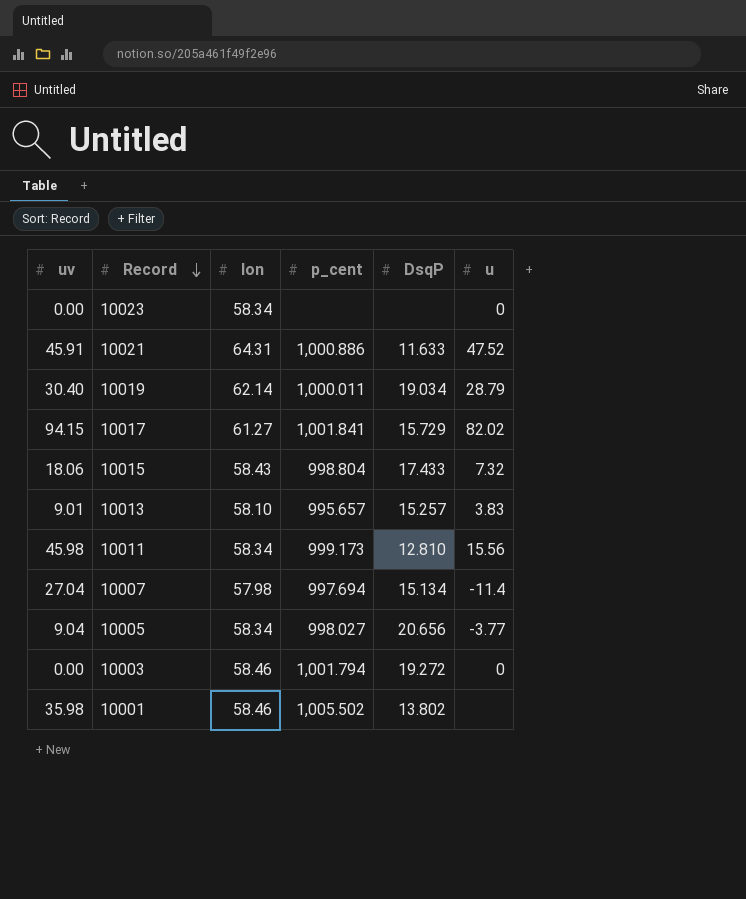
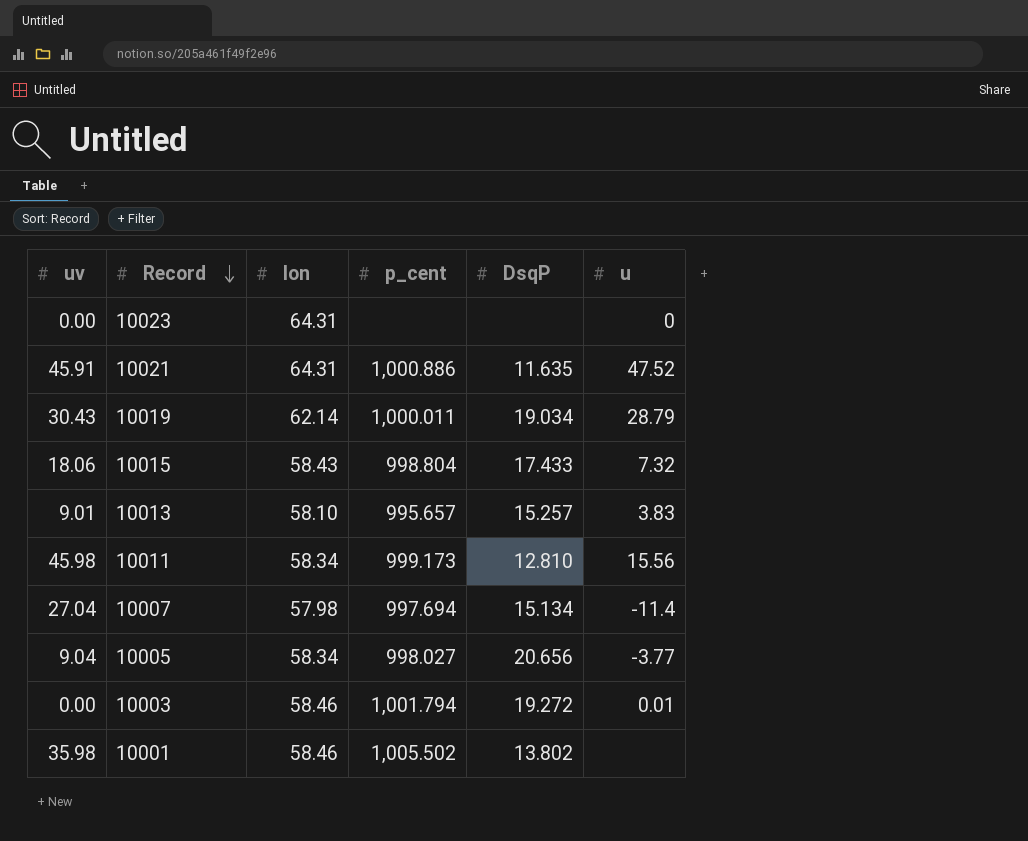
row 10017: 94.15 | 61.27 | 1,001.841 | 15.729 | 82.02 -> none
10023 | lon: 58.34 -> 64.31
10021 | DsqP: 11.633 -> 11.635
10019 | uv: 30.40 -> 30.43
10003 | u: 0 -> 0.01

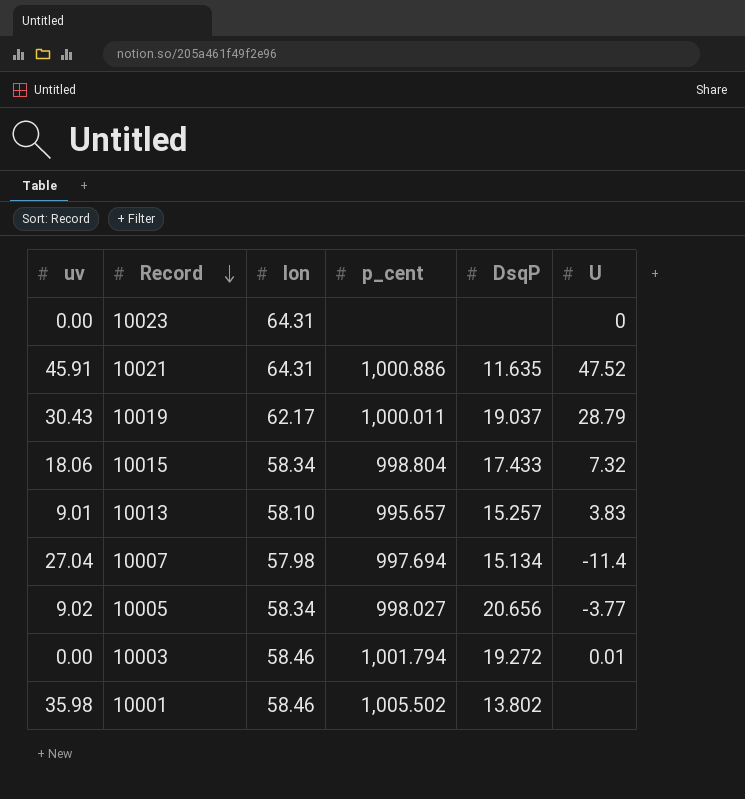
column name: u -> U
row 10011: 45.98 | 58.34 | 999.173 | 12.810 | 15.56 -> none
10019 | lon: 62.14 -> 62.17
10019 | DsqP: 19.034 -> 19.037
10015 | lon: 58.43 -> 58.34
10005 | uv: 9.04 -> 9.02

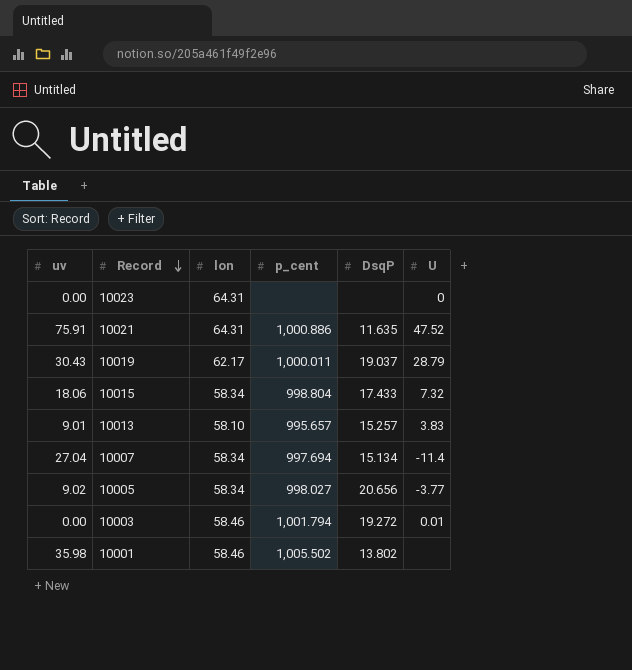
10021 | uv: 45.91 -> 75.91
10007 | lon: 57.98 -> 58.34

